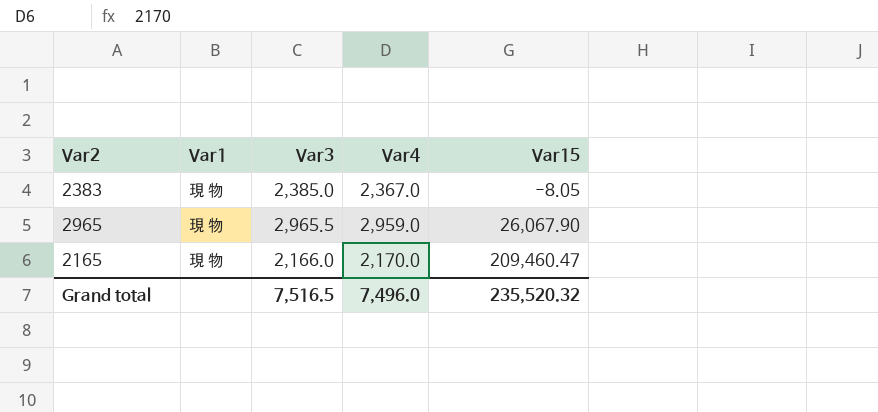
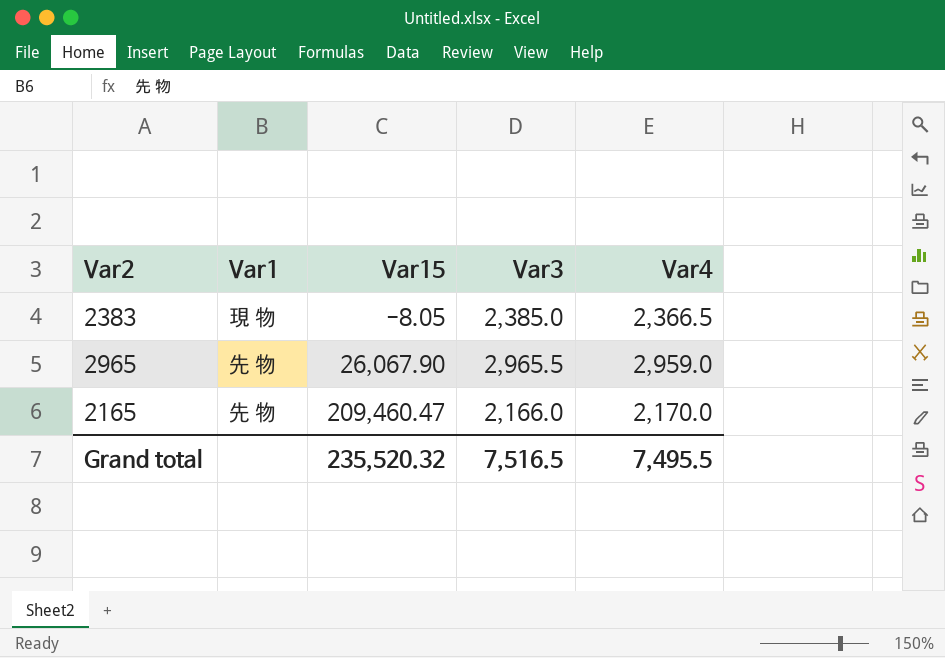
column Var15 | position: 5 -> 3
2383 | Var4: 2,367.0 -> 2,366.5
2965 | Var1: 現 物 -> 先 物
2165 | Var1: 現 物 -> 先 物
Grand total | Var4: 7,496.0 -> 7,495.5

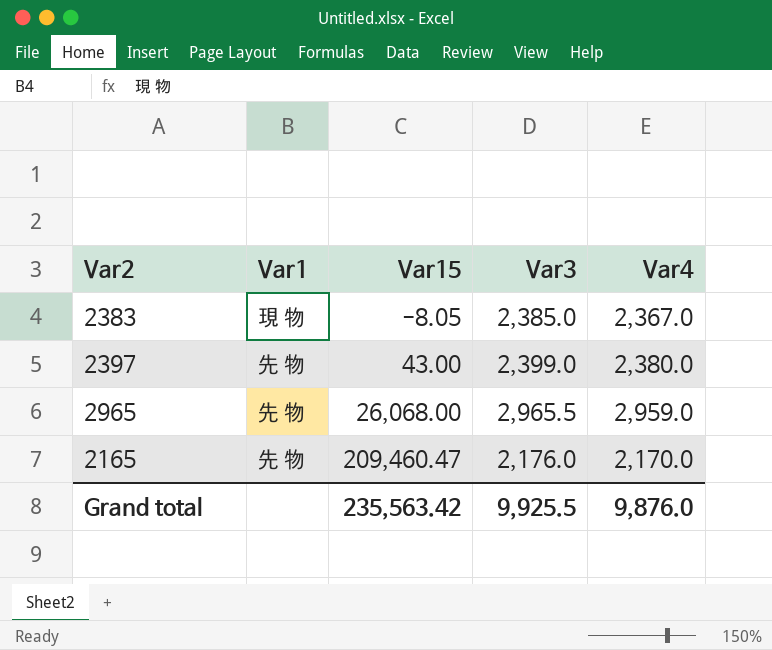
2383 | Var4: 2,366.5 -> 2,367.0
row 2397: none -> 先 物 | 43.00 | 2,399.0 | 2,380.0
2965 | Var15: 26,067.90 -> 26,068.00
2165 | Var3: 2,166.0 -> 2,176.0
Grand total | Var15: 235,520.32 -> 235,563.42
Grand total | Var3: 7,516.5 -> 9,925.5
Grand total | Var4: 7,495.5 -> 9,876.0

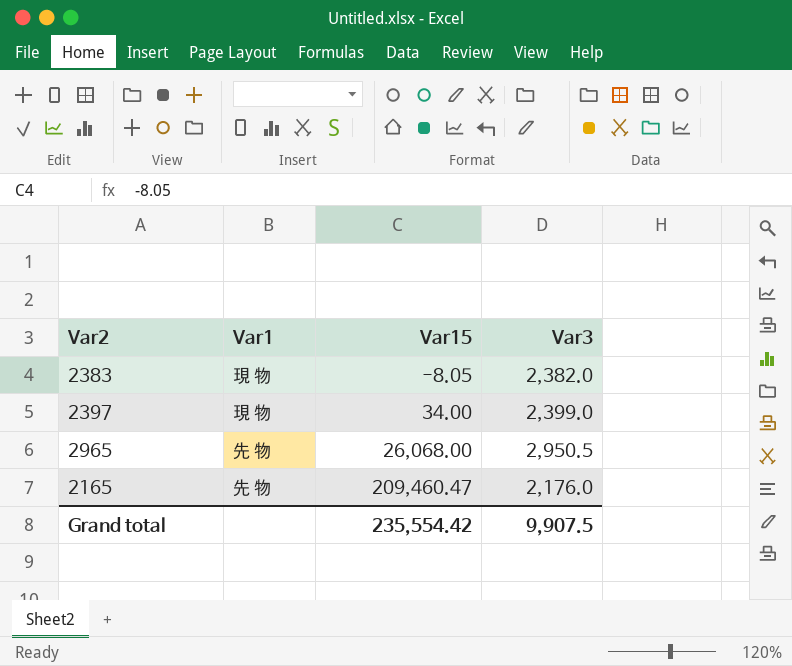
column Var4 | position: 5 -> none
2383 | Var3: 2,385.0 -> 2,382.0
2397 | Var1: 先 物 -> 現 物
2397 | Var15: 43.00 -> 34.00
2965 | Var3: 2,965.5 -> 2,950.5
Grand total | Var15: 235,563.42 -> 235,554.42
Grand total | Var3: 9,925.5 -> 9,907.5

